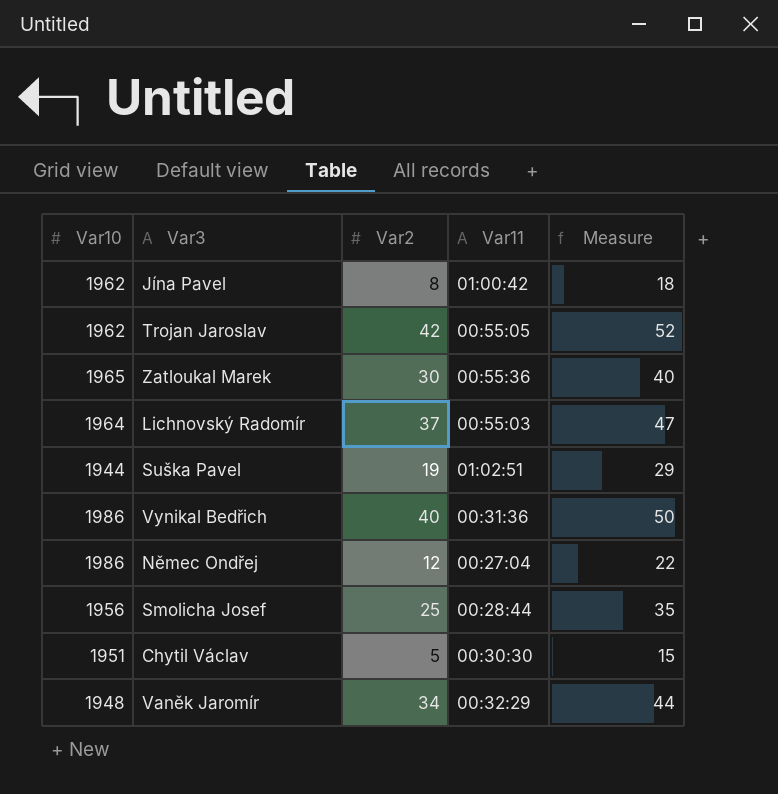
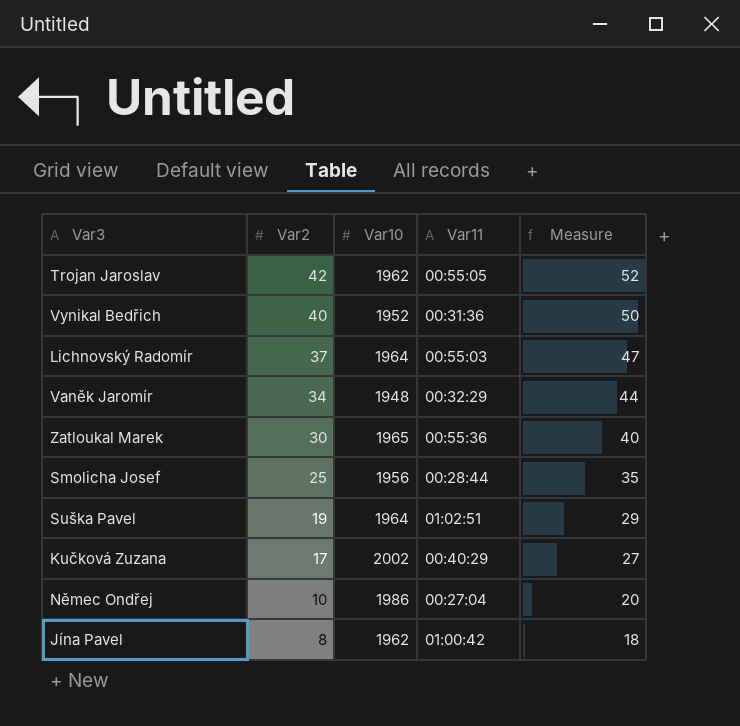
row order: none -> Var2 descending
column Var10 | position: 1 -> 3
row Chytil Václav: 1951 | 5 | 00:30:30 | 15 -> none
Vynikal Bedřich | Var10: 1986 -> 1952
Suška Pavel | Var10: 1944 -> 1964
row Kučková Zuzana: none -> 17 | 2002 | 00:40:29 | 27
Němec Ondřej | Var2: 12 -> 10
Němec Ondřej | Measure: 22 -> 20

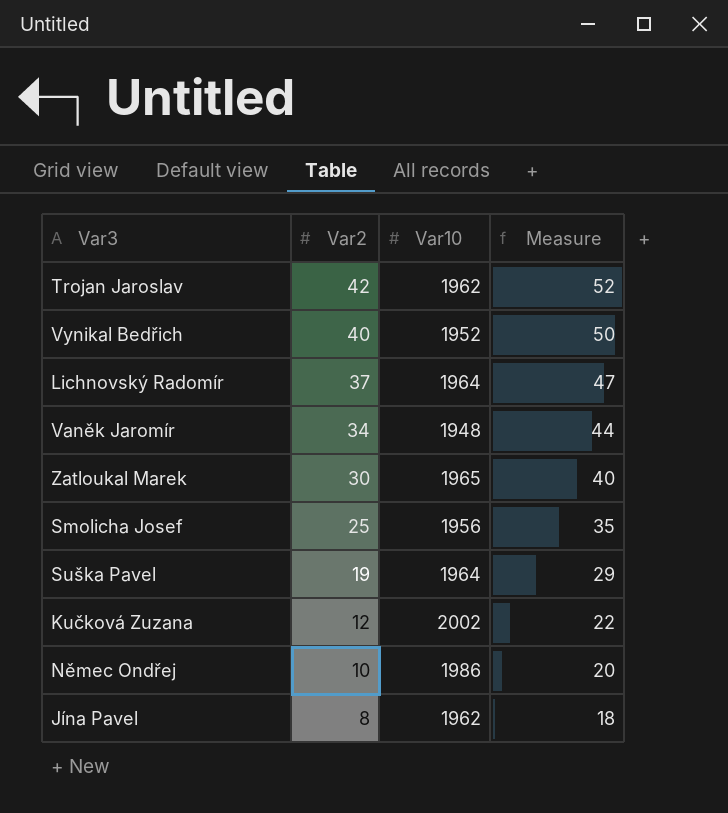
column Var11 | position: 4 -> none
Kučková Zuzana | Var2: 17 -> 12
Kučková Zuzana | Measure: 27 -> 22

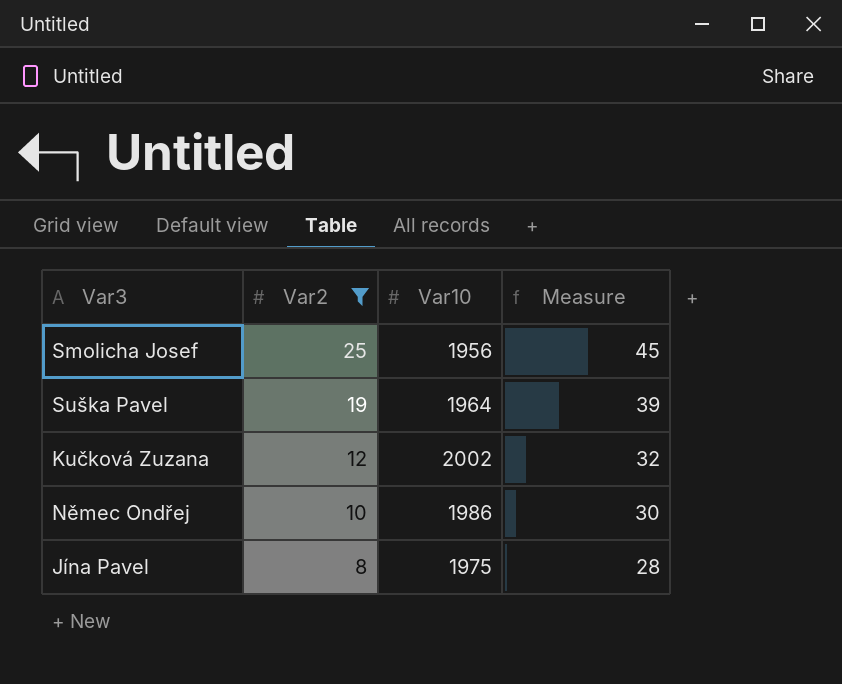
filter: none -> Var2 <= 25
column Measure | formula: [Var2] + 10 -> [Var2] + 20
Jína Pavel | Var10: 1962 -> 1975

